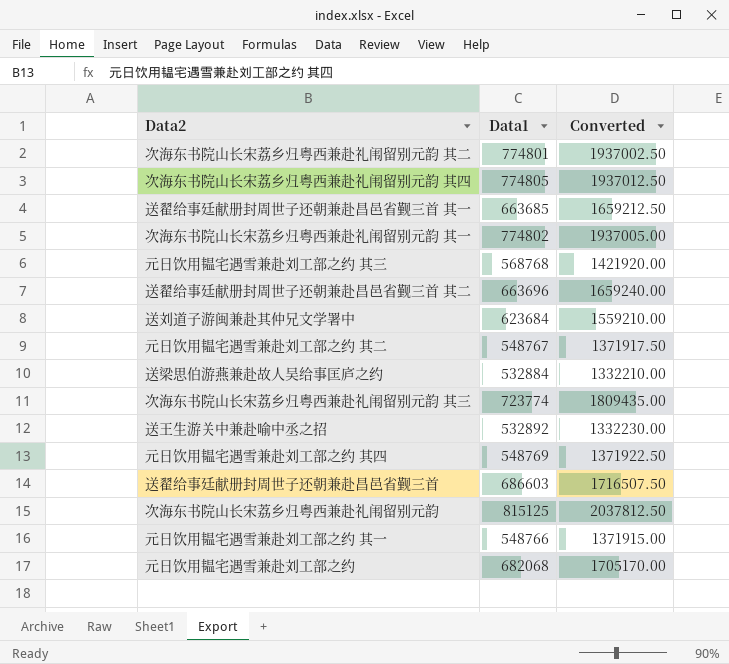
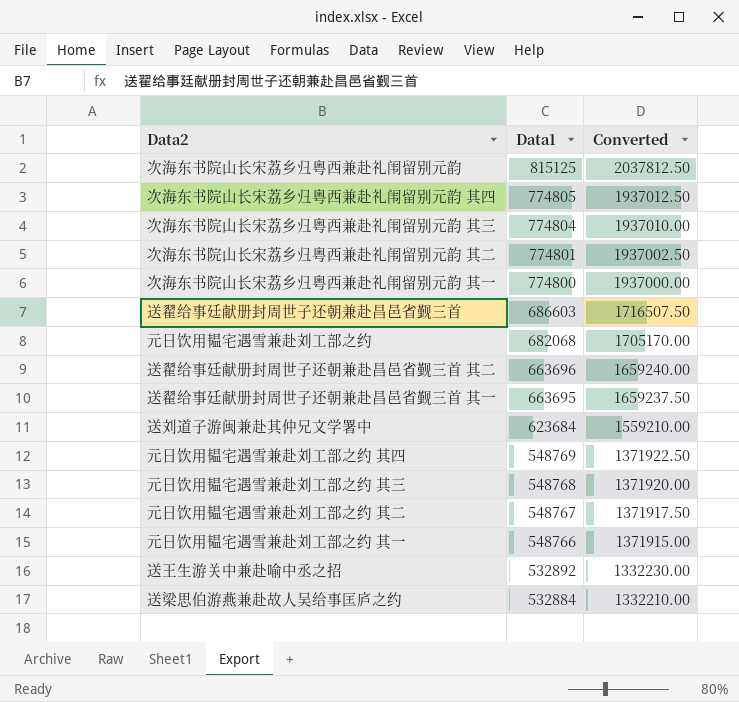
row order: none -> Data1 descending
次海东书院山长宋荔乡归粤西兼赴礼闱留别元韵 其三 | Data1: 723774 -> 774804
次海东书院山长宋荔乡归粤西兼赴礼闱留别元韵 其三 | Converted: 1809435.00 -> 1937010.00
次海东书院山长宋荔乡归粤西兼赴礼闱留别元韵 其一 | Data1: 774802 -> 774800
次海东书院山长宋荔乡归粤西兼赴礼闱留别元韵 其一 | Converted: 1937005.00 -> 1937000.00
送翟给事廷献册封周世子还朝兼赴昌邑省觐三首 其一 | Data1: 663685 -> 663695
送翟给事廷献册封周世子还朝兼赴昌邑省觐三首 其一 | Converted: 1659212.50 -> 1659237.50
元日饮用韫宅遇雪兼赴刘工部之约 其三 | Data1: 568768 -> 548768
元日饮用韫宅遇雪兼赴刘工部之约 其三 | Converted: 1421920.00 -> 1371920.00

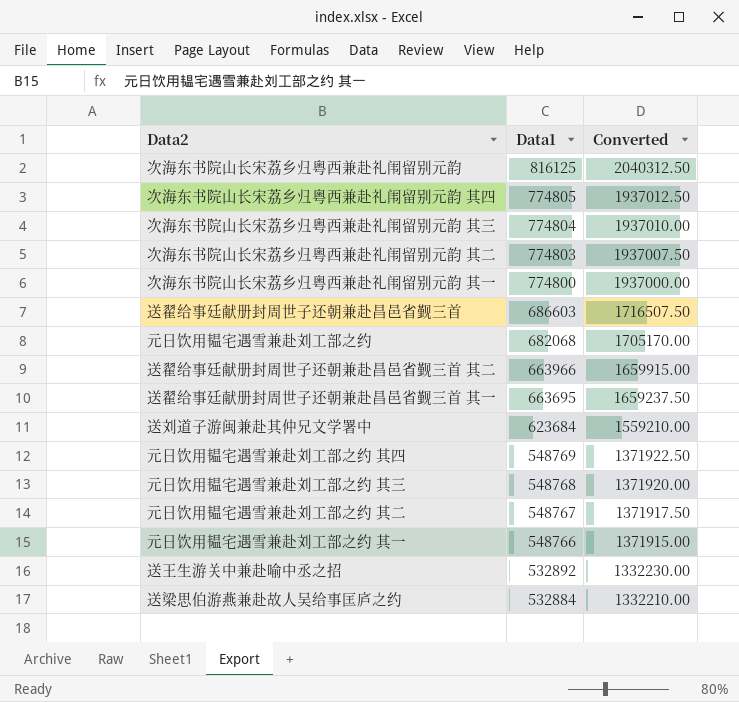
次海东书院山长宋荔乡归粤西兼赴礼闱留别元韵 | Data1: 815125 -> 816125
次海东书院山长宋荔乡归粤西兼赴礼闱留别元韵 | Converted: 2037812.50 -> 2040312.50
次海东书院山长宋荔乡归粤西兼赴礼闱留别元韵 其二 | Data1: 774801 -> 774803
次海东书院山长宋荔乡归粤西兼赴礼闱留别元韵 其二 | Converted: 1937002.50 -> 1937007.50
送翟给事廷献册封周世子还朝兼赴昌邑省觐三首 其二 | Data1: 663696 -> 663966
送翟给事廷献册封周世子还朝兼赴昌邑省觐三首 其二 | Converted: 1659240.00 -> 1659915.00

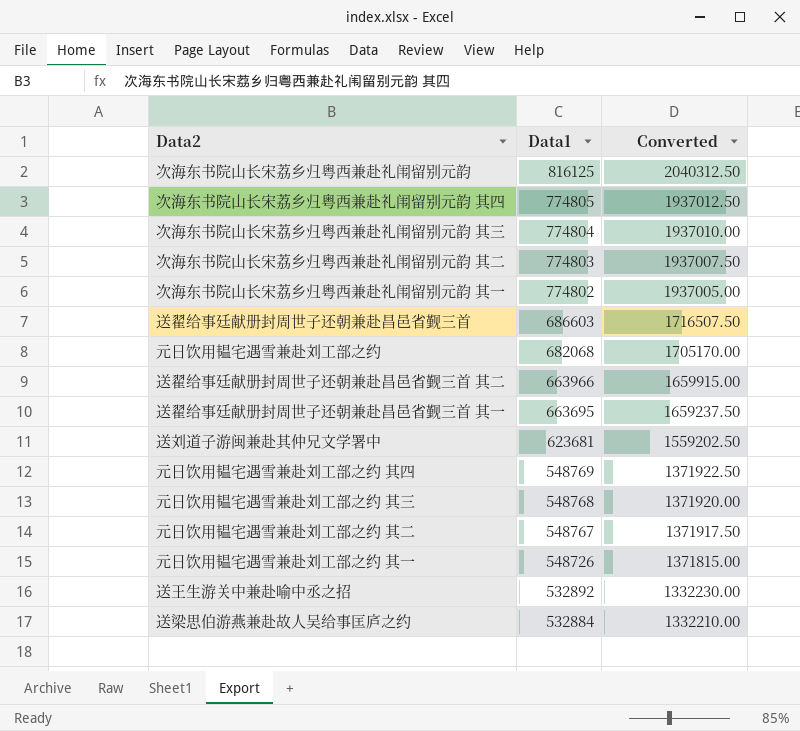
次海东书院山长宋荔乡归粤西兼赴礼闱留别元韵 其一 | Data1: 774800 -> 774802
次海东书院山长宋荔乡归粤西兼赴礼闱留别元韵 其一 | Converted: 1937000.00 -> 1937005.00
送刘道子游闽兼赴其仲兄文学署中 | Data1: 623684 -> 623681
送刘道子游闽兼赴其仲兄文学署中 | Converted: 1559210.00 -> 1559202.50
元日饮用韫宅遇雪兼赴刘工部之约 其一 | Data1: 548766 -> 548726
元日饮用韫宅遇雪兼赴刘工部之约 其一 | Converted: 1371915.00 -> 1371815.00

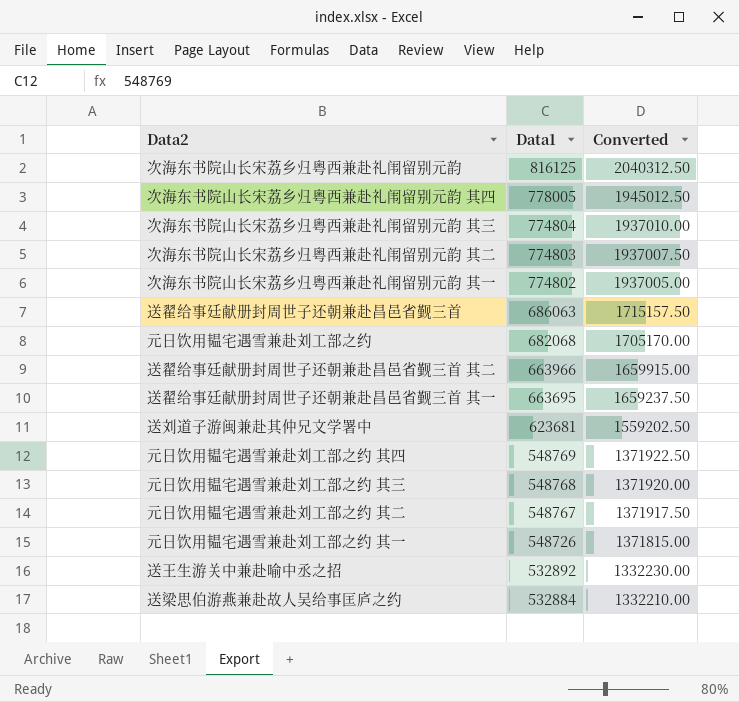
次海东书院山长宋荔乡归粤西兼赴礼闱留别元韵 其四 | Data1: 774805 -> 778005
次海东书院山长宋荔乡归粤西兼赴礼闱留别元韵 其四 | Converted: 1937012.50 -> 1945012.50
送翟给事廷献册封周世子还朝兼赴昌邑省觐三首 | Data1: 686603 -> 686063
送翟给事廷献册封周世子还朝兼赴昌邑省觐三首 | Converted: 1716507.50 -> 1715157.50

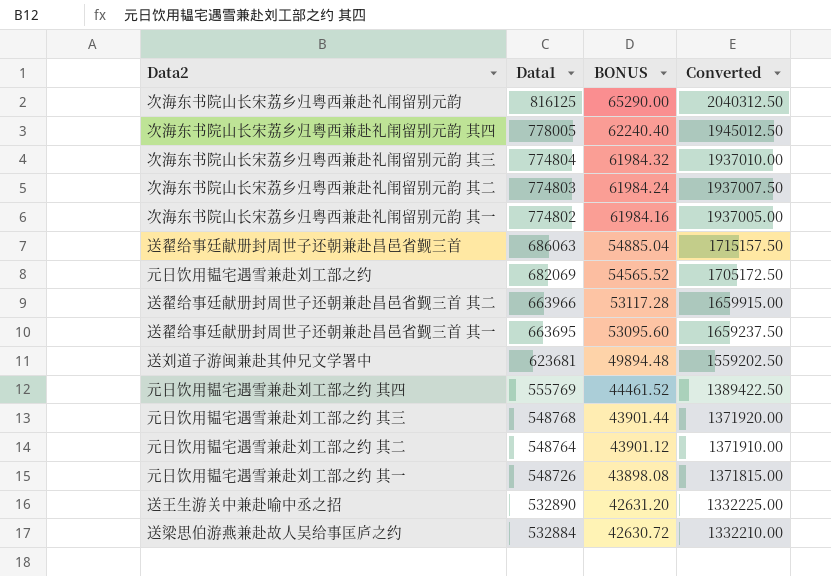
column BONUS | formula: none -> [Data1] * 0.08
元日饮用韫宅遇雪兼赴刘工部之约 | Data1: 682068 -> 682069
元日饮用韫宅遇雪兼赴刘工部之约 | Converted: 1705170.00 -> 1705172.50
元日饮用韫宅遇雪兼赴刘工部之约 其四 | Data1: 548769 -> 555769
元日饮用韫宅遇雪兼赴刘工部之约 其四 | Converted: 1371922.50 -> 1389422.50
元日饮用韫宅遇雪兼赴刘工部之约 其二 | Data1: 548767 -> 548764
元日饮用韫宅遇雪兼赴刘工部之约 其二 | Converted: 1371917.50 -> 1371910.00
送王生游关中兼赴喻中丞之招 | Data1: 532892 -> 532890
送王生游关中兼赴喻中丞之招 | Converted: 1332230.00 -> 1332225.00

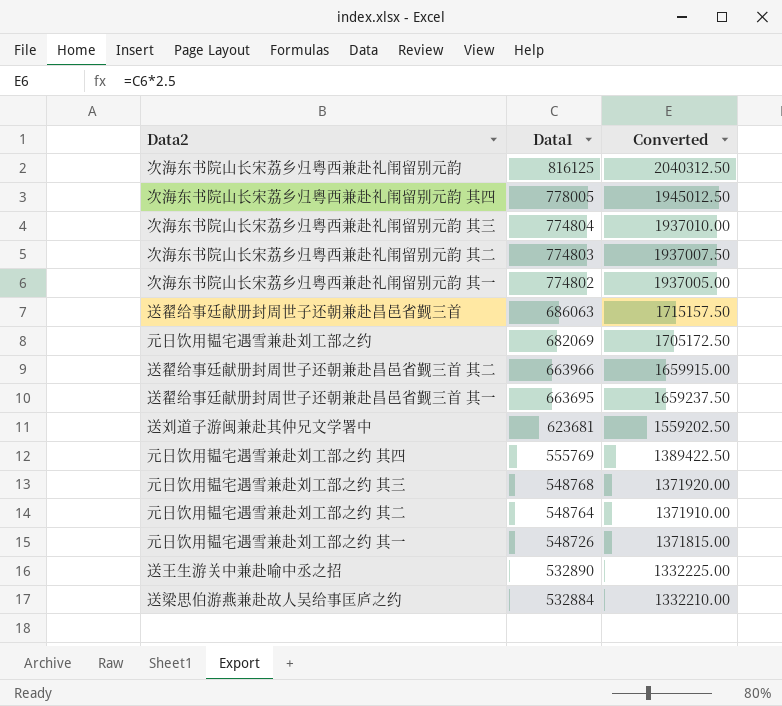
column BONUS | formula: [Data1] * 0.08 -> none

